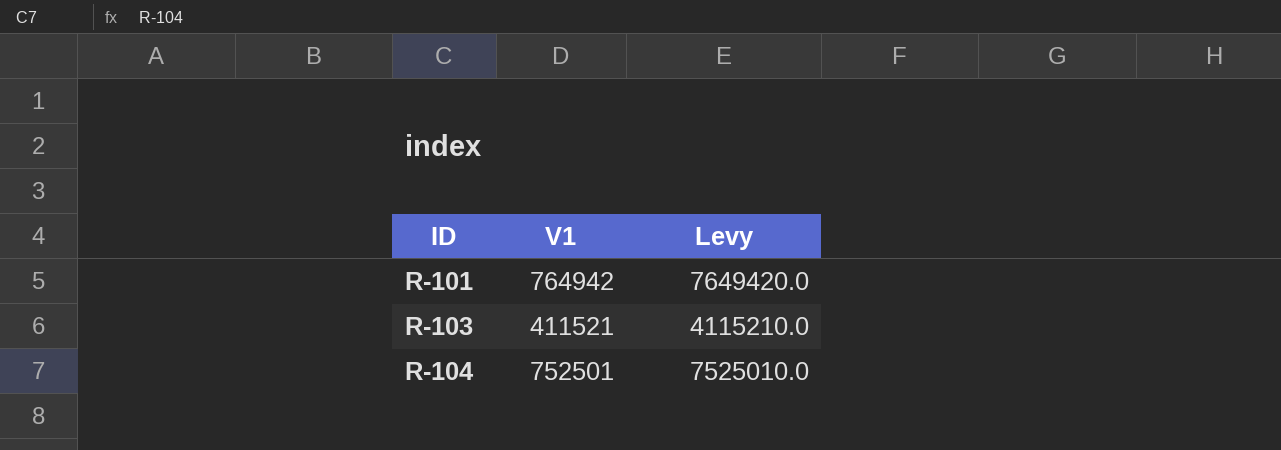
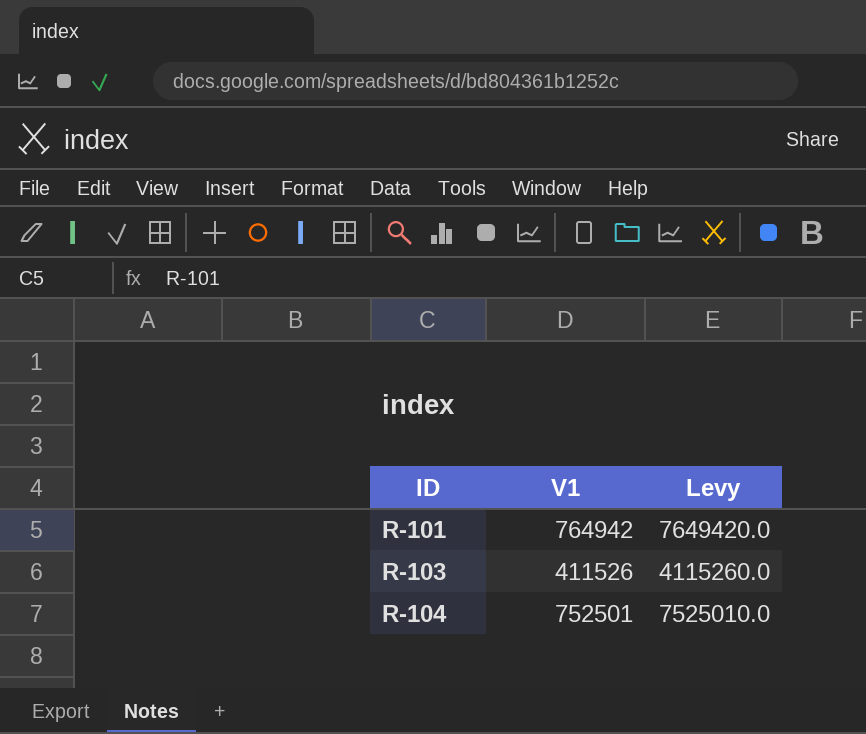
R-103 | V1: 411521 -> 411526
R-103 | Levy: 4115210.0 -> 4115260.0

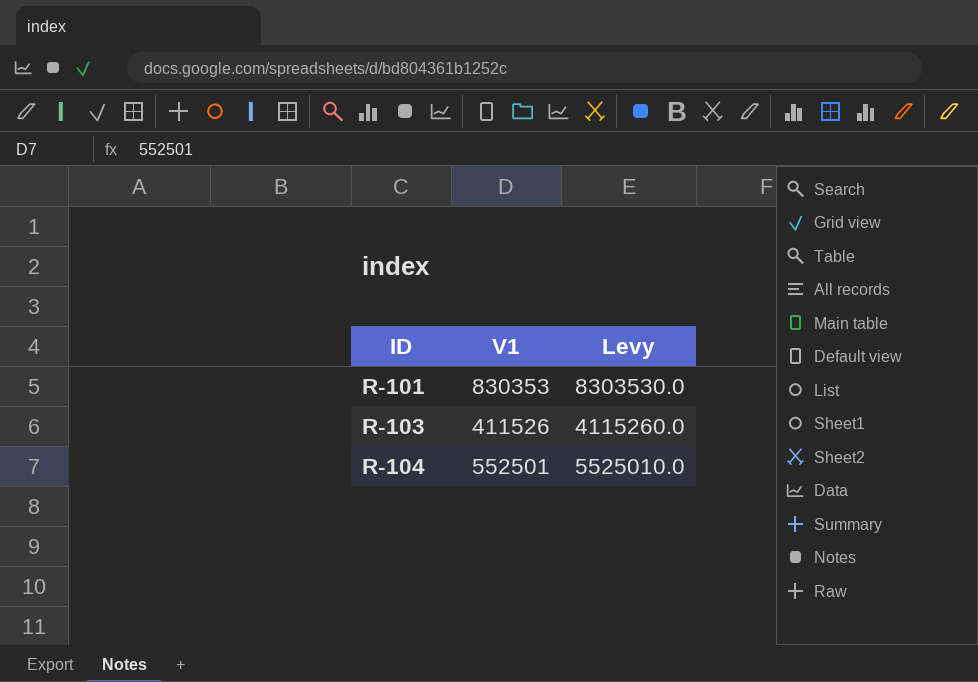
R-101 | V1: 764942 -> 830353
R-101 | Levy: 7649420.0 -> 8303530.0
R-104 | V1: 752501 -> 552501
R-104 | Levy: 7525010.0 -> 5525010.0

